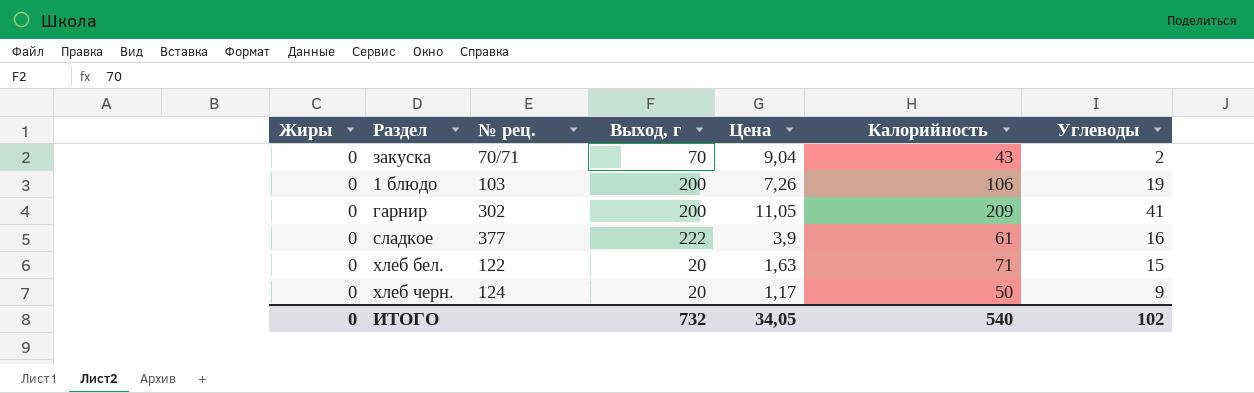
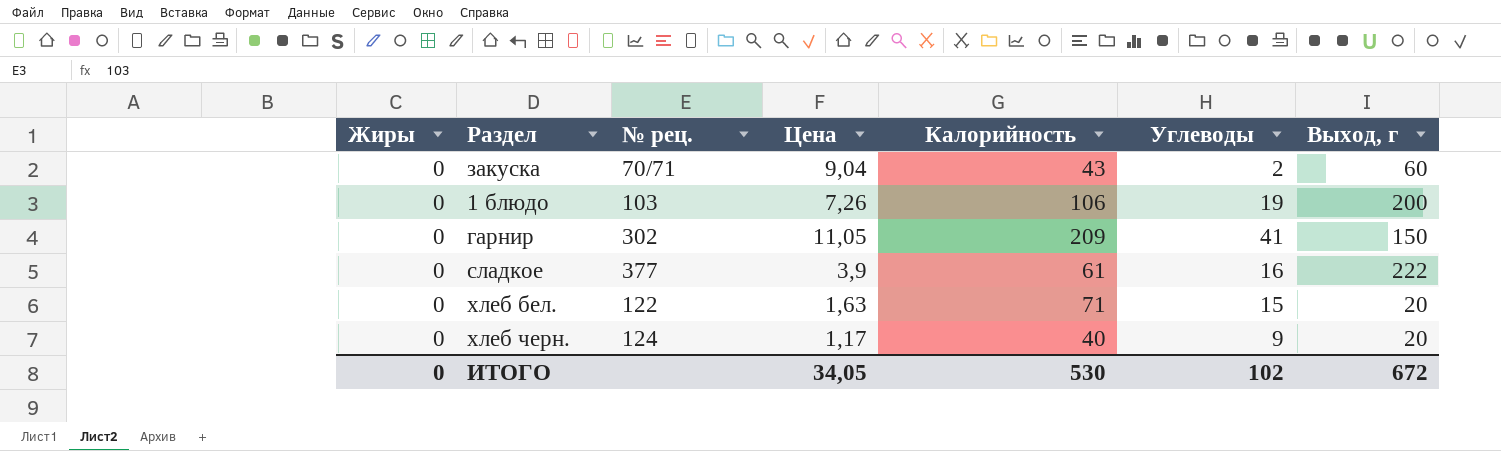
column Выход, г | position: 4 -> 7
закуска | Выход, г: 70 -> 60
гарнир | Выход, г: 200 -> 150
хлеб черн. | Калорийность: 50 -> 40
ИТОГО | Калорийность: 540 -> 530
ИТОГО | Выход, г: 732 -> 672

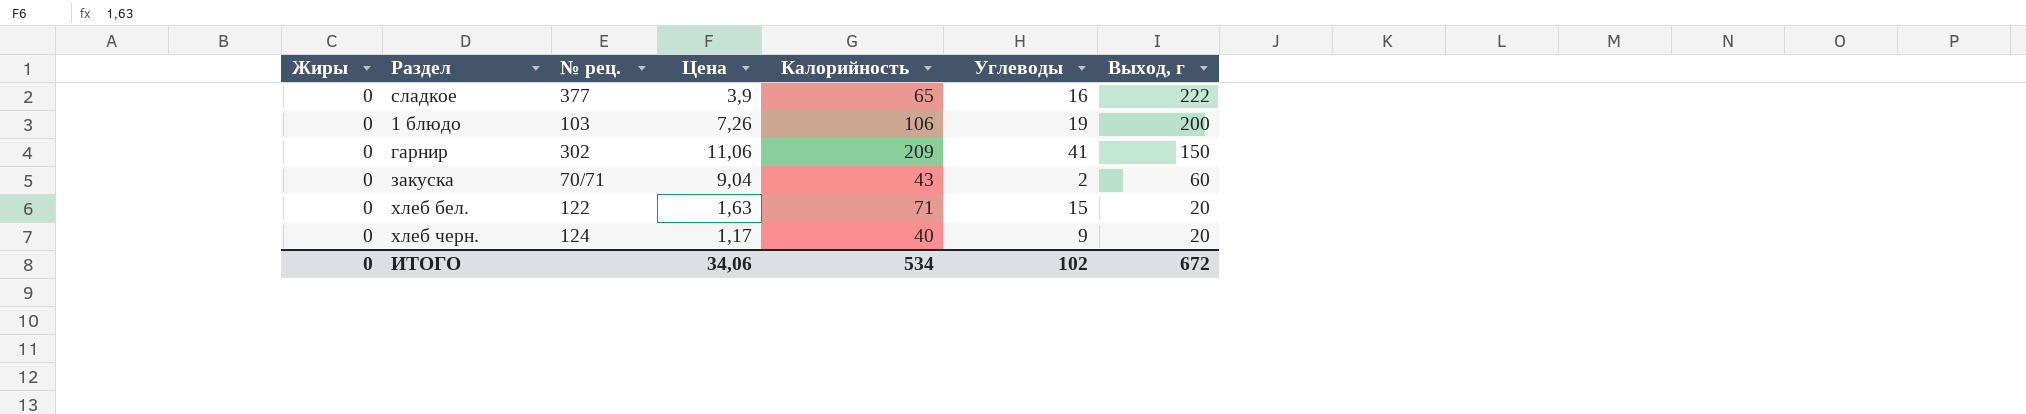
row order: none -> Выход, г descending
сладкое | Калорийность: 61 -> 65
гарнир | Цена: 11,05 -> 11,06
ИТОГО | Цена: 34,05 -> 34,06
ИТОГО | Калорийность: 530 -> 534

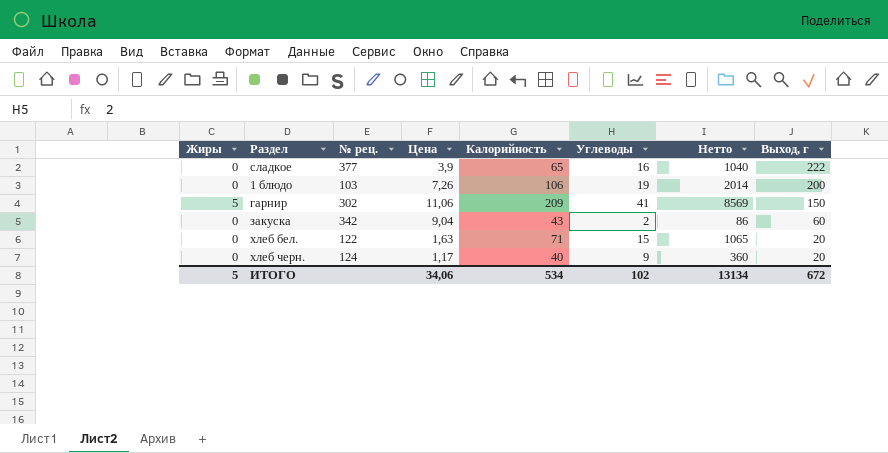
column Нетто | formula: none -> [Калорийность] * [Углеводы]
гарнир | Жиры: 0 -> 5
закуска | № рец.: 70/71 -> 342
ИТОГО | Жиры: 0 -> 5

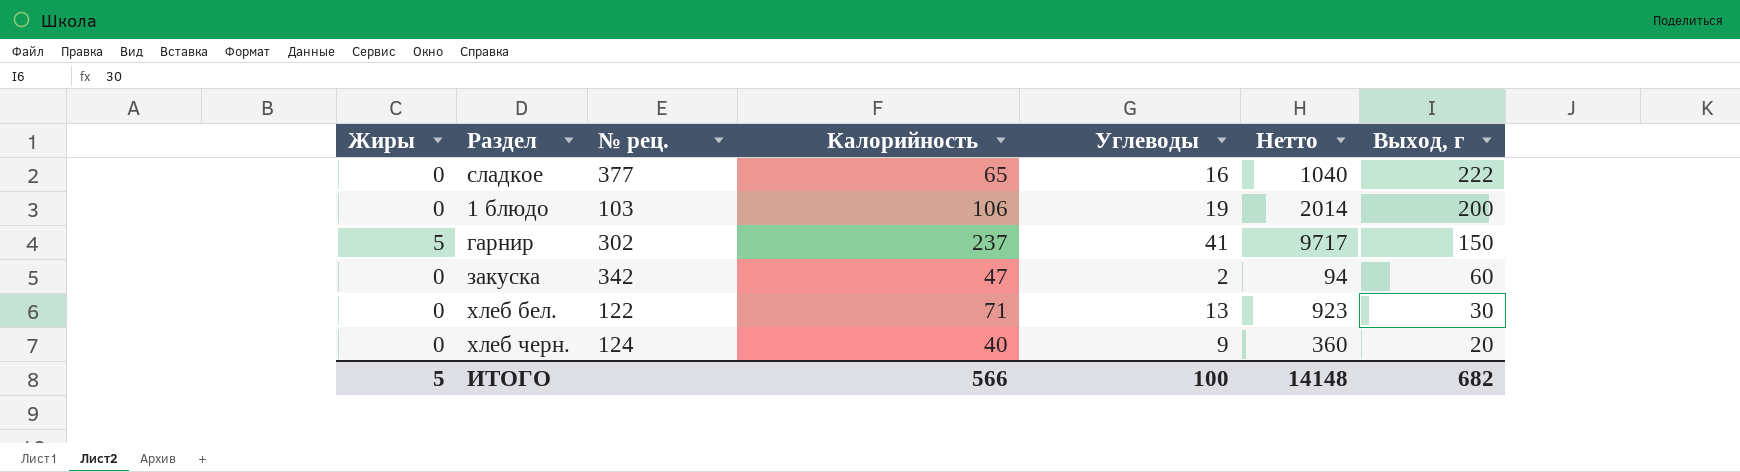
column Цена | position: 4 -> none
гарнир | Калорийность: 209 -> 237
гарнир | Нетто: 8569 -> 9717
закуска | Калорийность: 43 -> 47
закуска | Нетто: 86 -> 94
хлеб бел. | Углеводы: 15 -> 13
хлеб бел. | Нетто: 1065 -> 923
хлеб бел. | Выход, г: 20 -> 30
ИТОГО | Калорийность: 534 -> 566
ИТОГО | Углеводы: 102 -> 100
ИТОГО | Нетто: 13134 -> 14148
ИТОГО | Выход, г: 672 -> 682

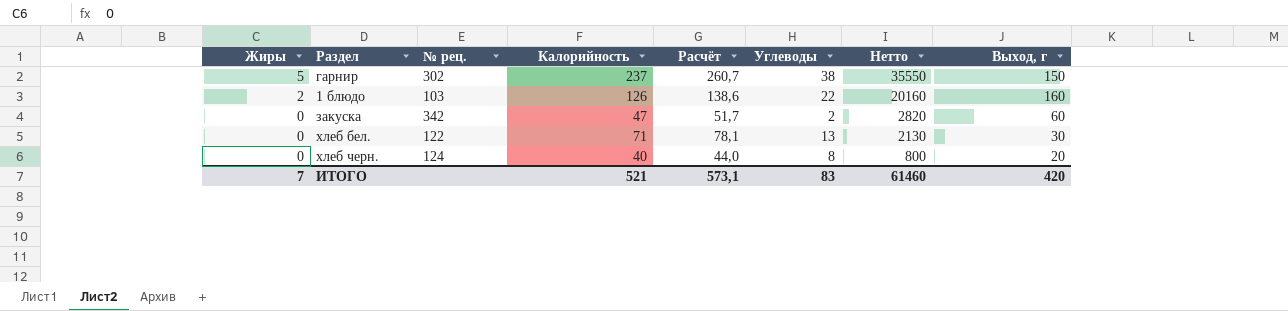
row order: Выход, г descending -> Жиры descending
column Расчёт | formula: none -> [Калорийность] * 1,1
column Нетто | formula: [Калорийность] * [Углеводы] -> [Калорийность] * [Выход, г]
row сладкое: 0 | 377 | 65 | 16 | 1040 | 222 -> none
гарнир | Углеводы: 41 -> 38
1 блюдо | Жиры: 0 -> 2
1 блюдо | Калорийность: 106 -> 126
1 блюдо | Углеводы: 19 -> 22
1 блюдо | Выход, г: 200 -> 160
хлеб черн. | Углеводы: 9 -> 8
ИТОГО | Жиры: 5 -> 7
ИТОГО | Калорийность: 566 -> 521
ИТОГО | Углеводы: 100 -> 83
ИТОГО | Нетто: 14148 -> 61460
ИТОГО | Выход, г: 682 -> 420

